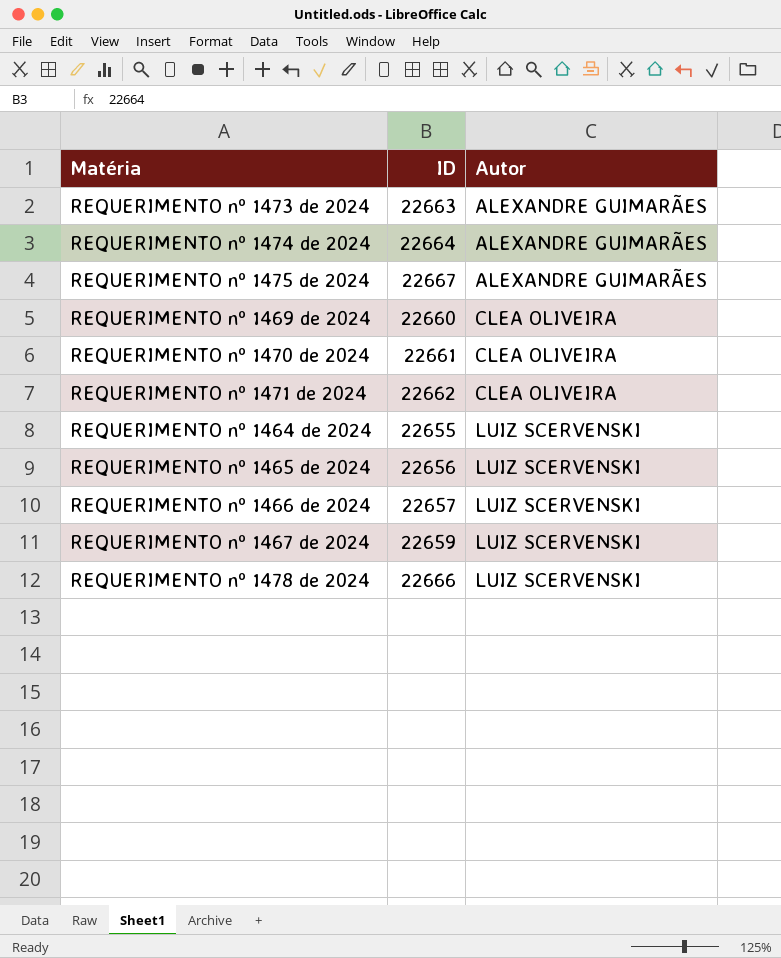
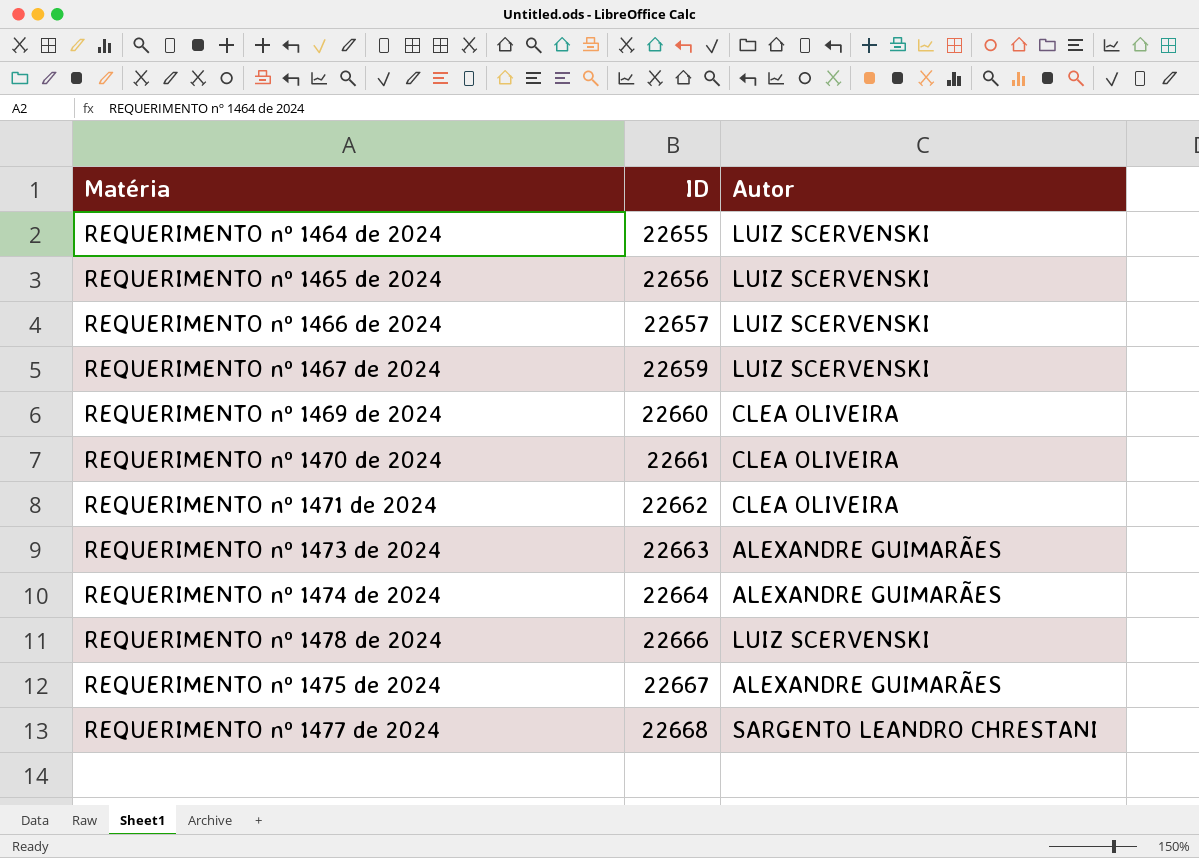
row order: Autor ascending -> ID ascending
row REQUERIMENTO nº 1477 de 2024: none -> 22668 | SARGENTO LEANDRO CHRESTANI

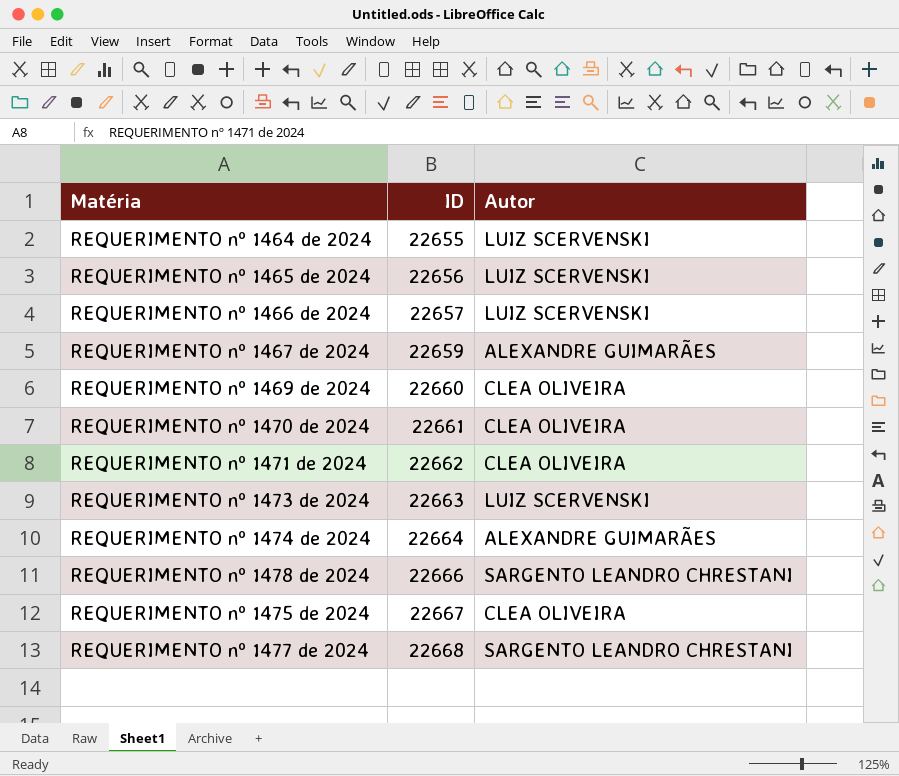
REQUERIMENTO nº 1467 de 2024 | Autor: LUIZ SCERVENSKI -> ALEXANDRE GUIMARÃES
REQUERIMENTO nº 1473 de 2024 | Autor: ALEXANDRE GUIMARÃES -> LUIZ SCERVENSKI
REQUERIMENTO nº 1478 de 2024 | Autor: LUIZ SCERVENSKI -> SARGENTO LEANDRO CHRESTANI
REQUERIMENTO nº 1475 de 2024 | Autor: ALEXANDRE GUIMARÃES -> CLEA OLIVEIRA

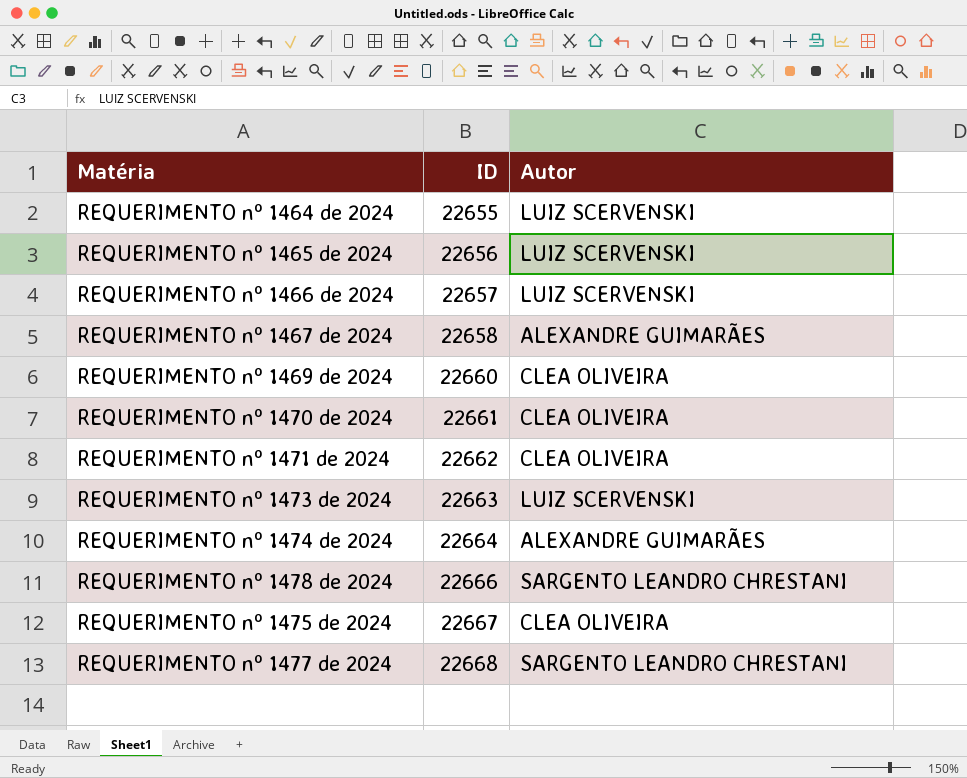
REQUERIMENTO nº 1467 de 2024 | ID: 22659 -> 22658

